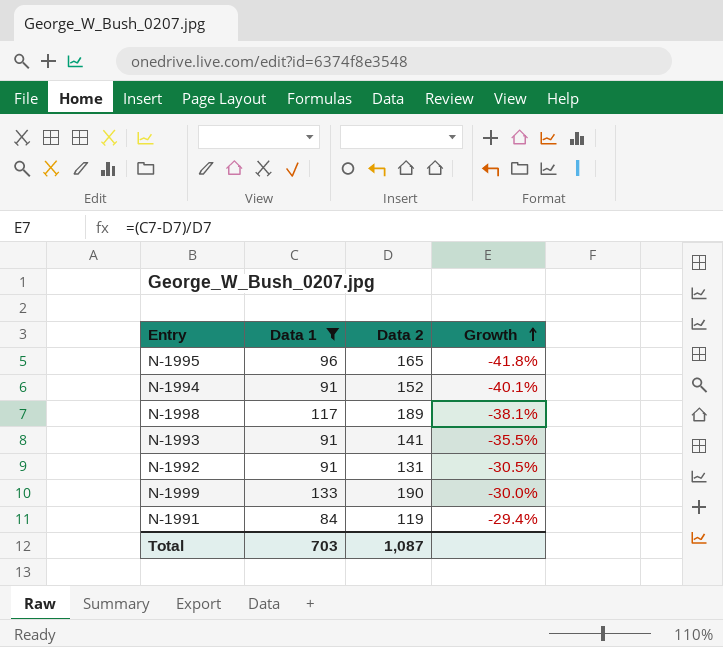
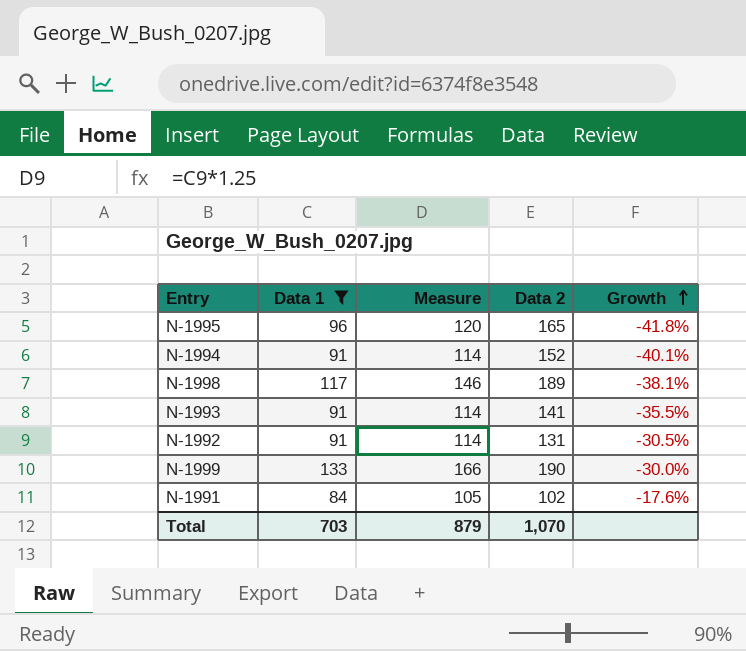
column Measure | formula: none -> [Data 1] * 1.25
N-1991 | Data 2: 119 -> 102
N-1991 | Growth: -29.4% -> -17.6%
Total | Data 2: 1,087 -> 1,070

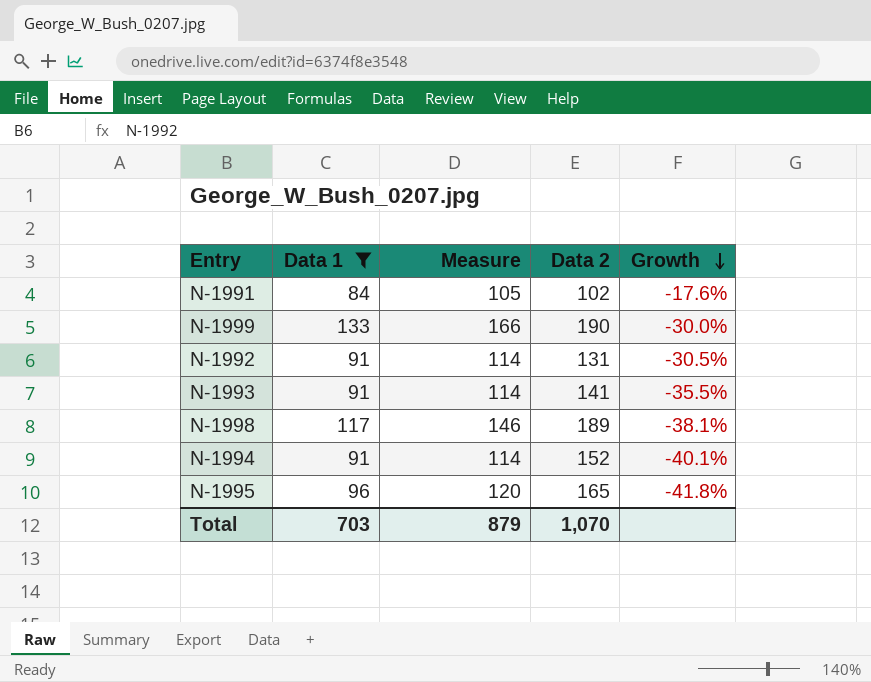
row order: Growth ascending -> Growth descending

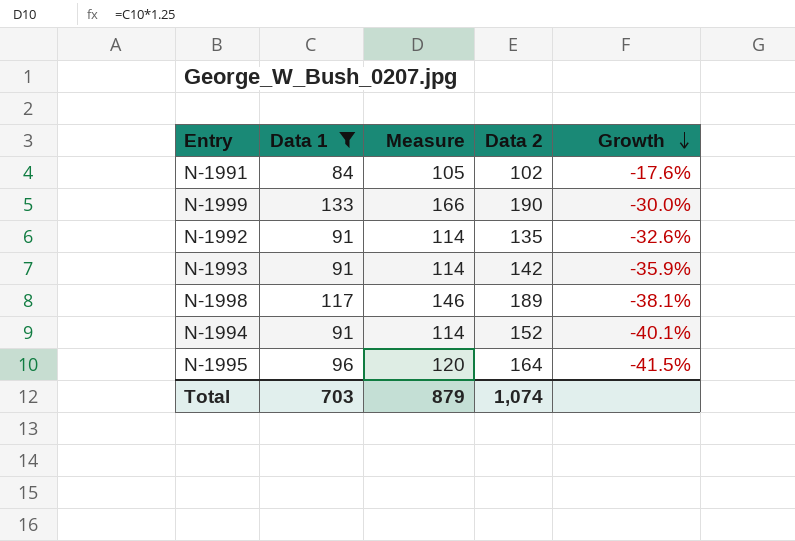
N-1992 | Data 2: 131 -> 135
N-1992 | Growth: -30.5% -> -32.6%
N-1993 | Data 2: 141 -> 142
N-1993 | Growth: -35.5% -> -35.9%
N-1995 | Data 2: 165 -> 164
N-1995 | Growth: -41.8% -> -41.5%
Total | Data 2: 1,070 -> 1,074

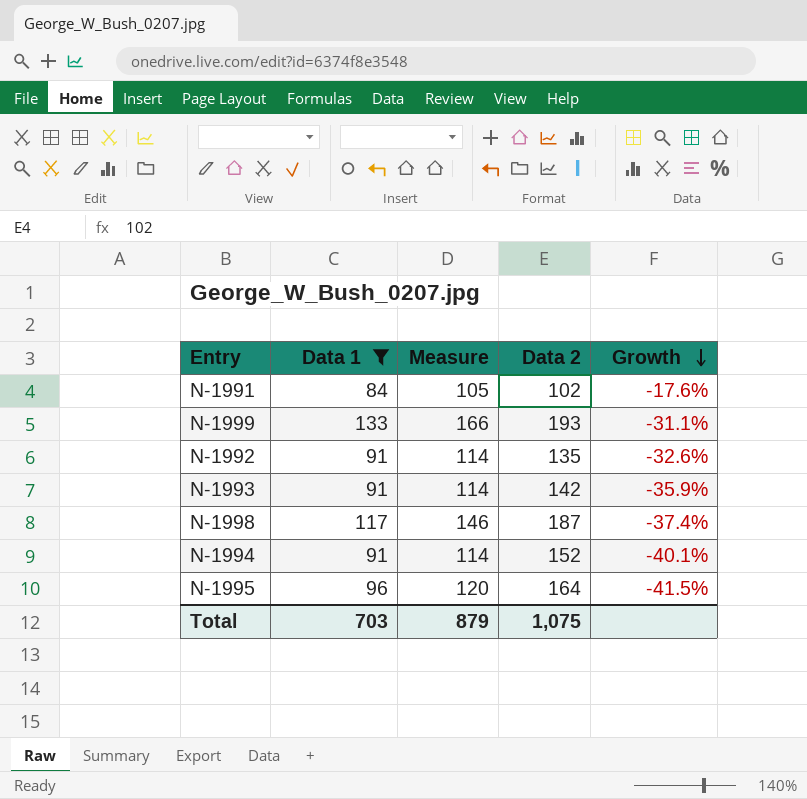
N-1999 | Data 2: 190 -> 193
N-1999 | Growth: -30.0% -> -31.1%
N-1998 | Data 2: 189 -> 187
N-1998 | Growth: -38.1% -> -37.4%
Total | Data 2: 1,074 -> 1,075

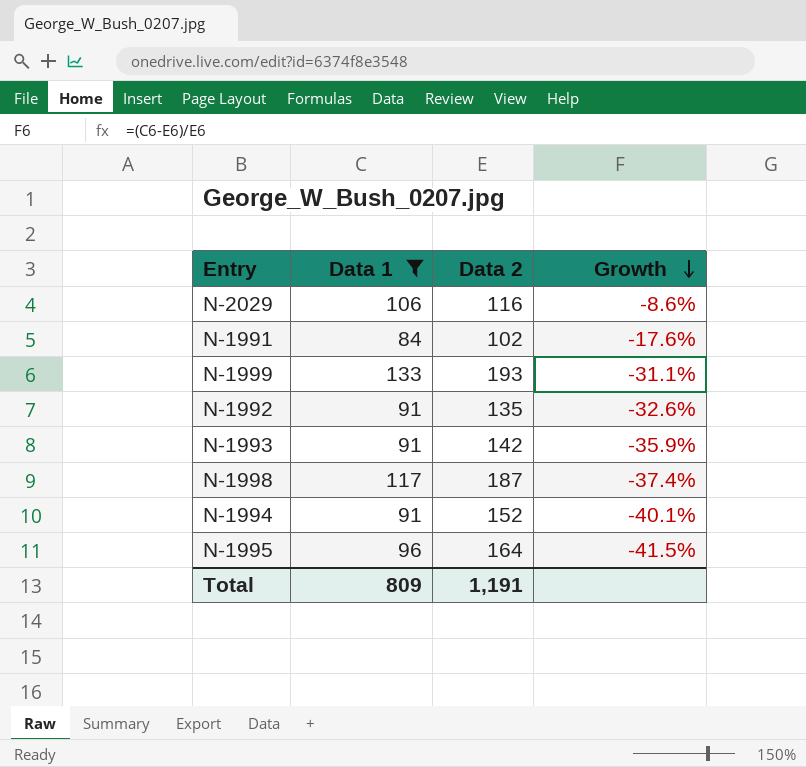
column Measure | formula: [Data 1] * 1.25 -> none
row N-2029: none -> 106 | 116 | -8.6%
Total | Data 1: 703 -> 809
Total | Data 2: 1,075 -> 1,191

